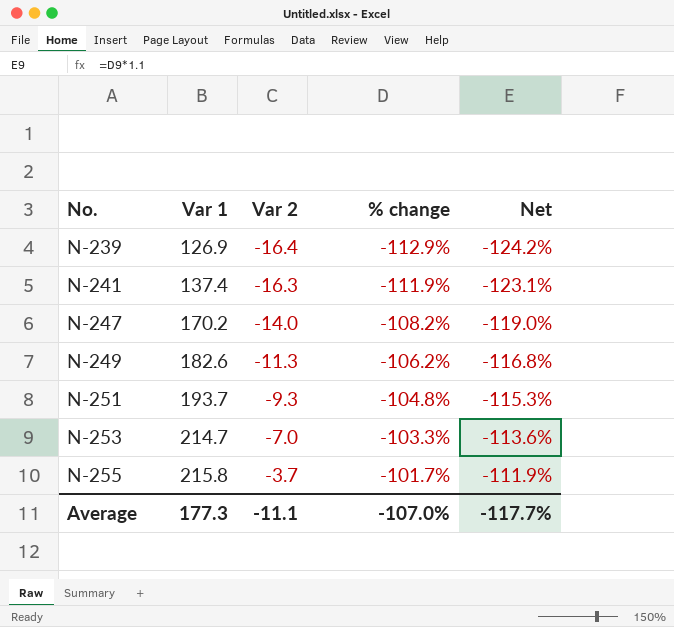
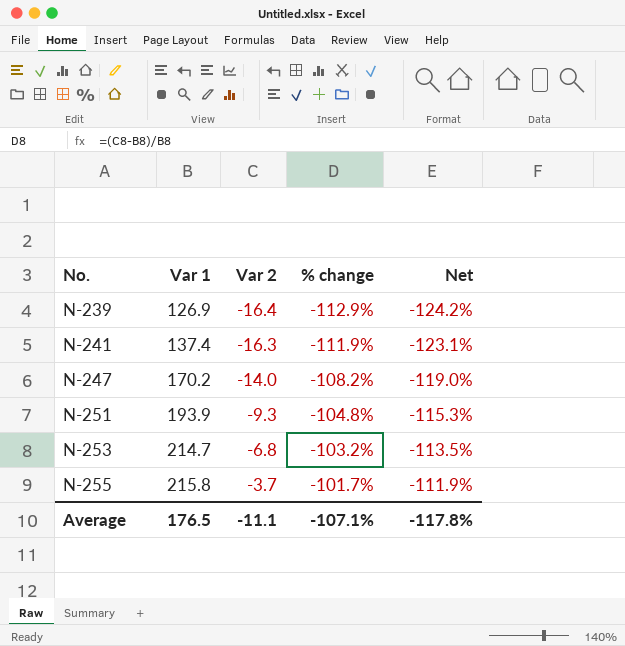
row N-249: 182.6 | -11.3 | -106.2% | -116.8% -> none
N-251 | Var 1: 193.7 -> 193.9
N-253 | Var 2: -7.0 -> -6.8
N-253 | % change: -103.3% -> -103.2%
N-253 | Net: -113.6% -> -113.5%
Average | Var 1: 177.3 -> 176.5
Average | % change: -107.0% -> -107.1%
Average | Net: -117.7% -> -117.8%

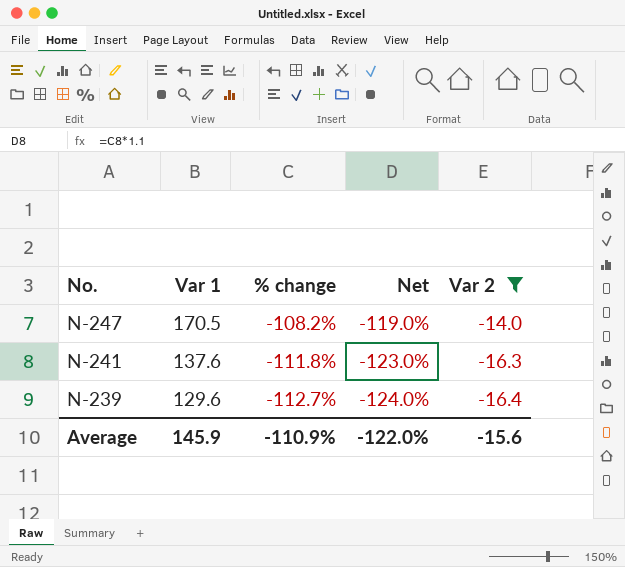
filter: none -> Var 2 <= -14.0
row order: No. ascending -> No. descending
column Var 2 | position: 3 -> 5
N-247 | Var 1: 170.2 -> 170.5
N-241 | Var 1: 137.4 -> 137.6
N-241 | % change: -111.9% -> -111.8%
N-241 | Net: -123.1% -> -123.0%
N-239 | Var 1: 126.9 -> 129.6
N-239 | % change: -112.9% -> -112.7%
N-239 | Net: -124.2% -> -124.0%
Average | Var 1: 176.5 -> 145.9
Average | % change: -107.1% -> -110.9%
Average | Net: -117.8% -> -122.0%
Average | Var 2: -11.1 -> -15.6

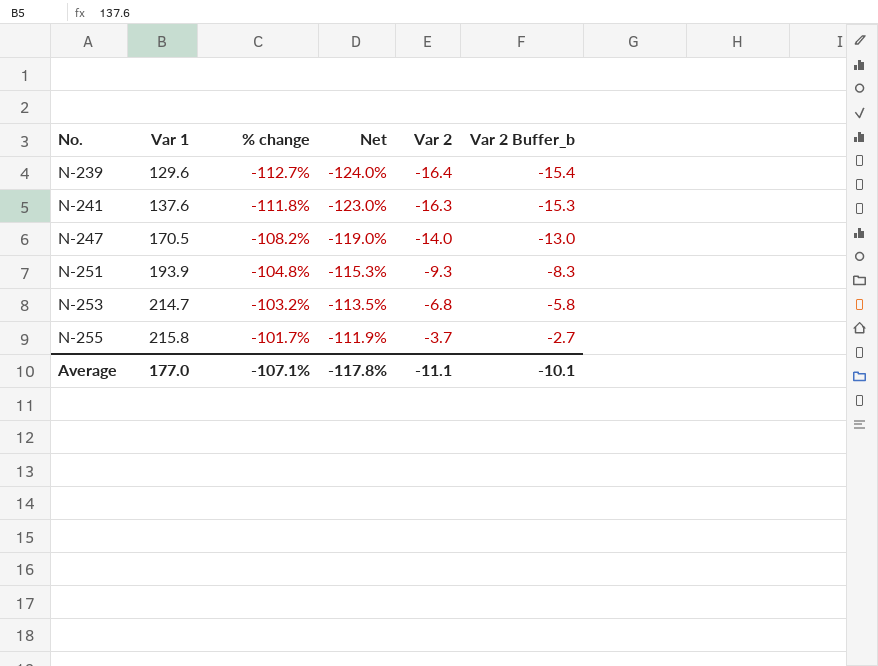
filter: Var 2 <= -14.0 -> none
row order: No. descending -> No. ascending
column Var 2 Buffer_b | formula: none -> [Var 2] + 1
Average | Var 1: 145.9 -> 177.0
Average | % change: -110.9% -> -107.1%
Average | Net: -122.0% -> -117.8%
Average | Var 2: -15.6 -> -11.1

